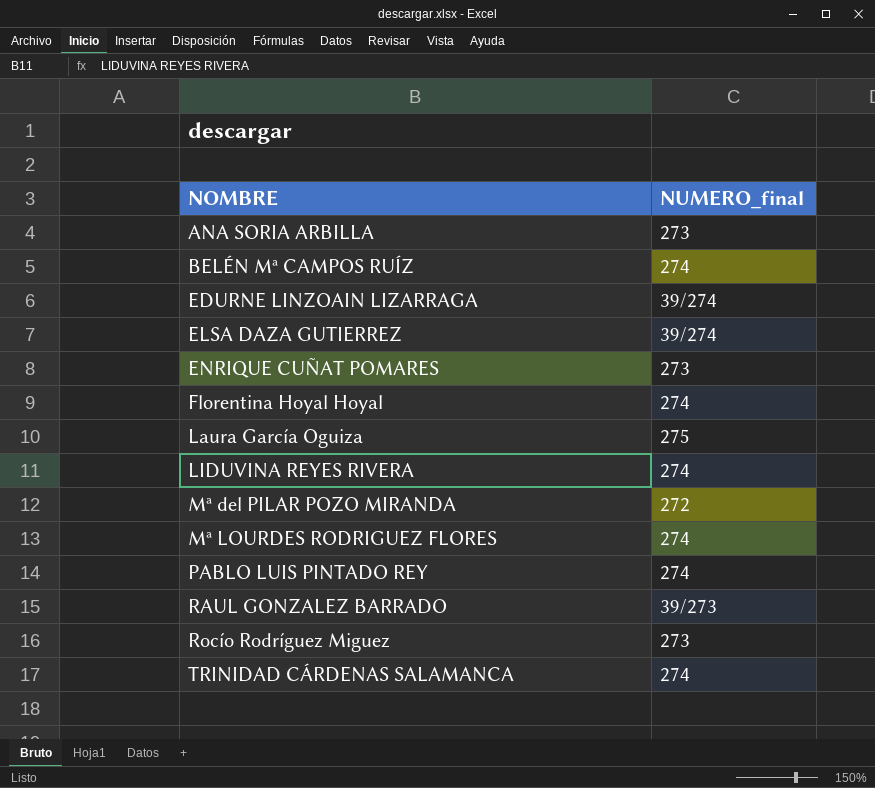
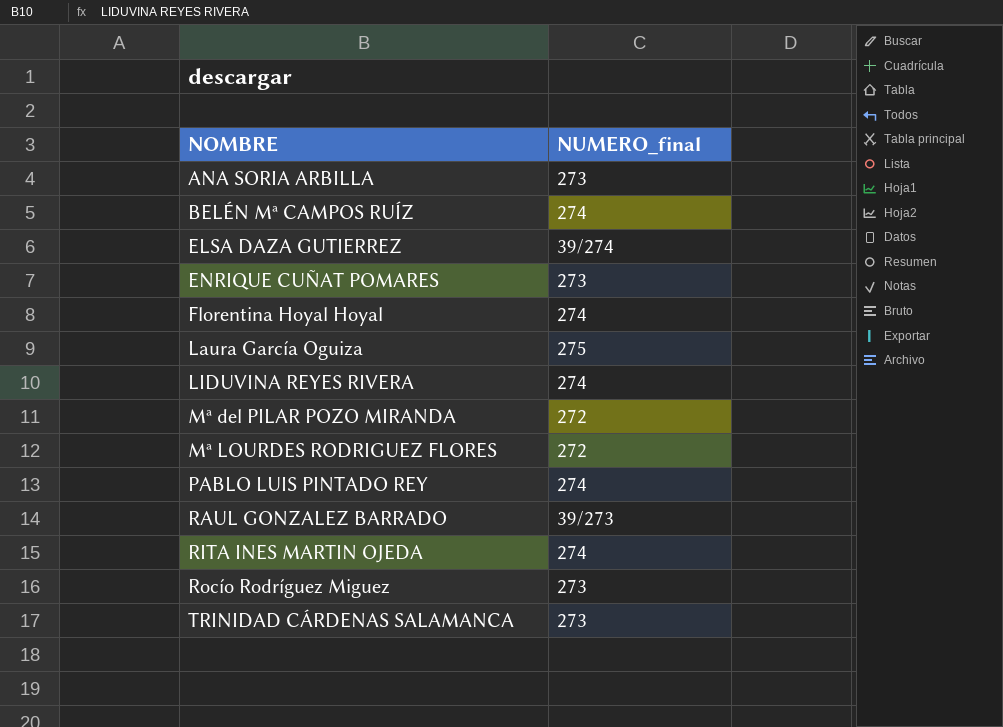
row EDURNE LINZOAIN LIZARRAGA: 39/274 -> none
Mª LOURDES RODRIGUEZ FLORES | NUMERO_final: 274 -> 272
row RITA INES MARTIN OJEDA: none -> 274
TRINIDAD CÁRDENAS SALAMANCA | NUMERO_final: 274 -> 273

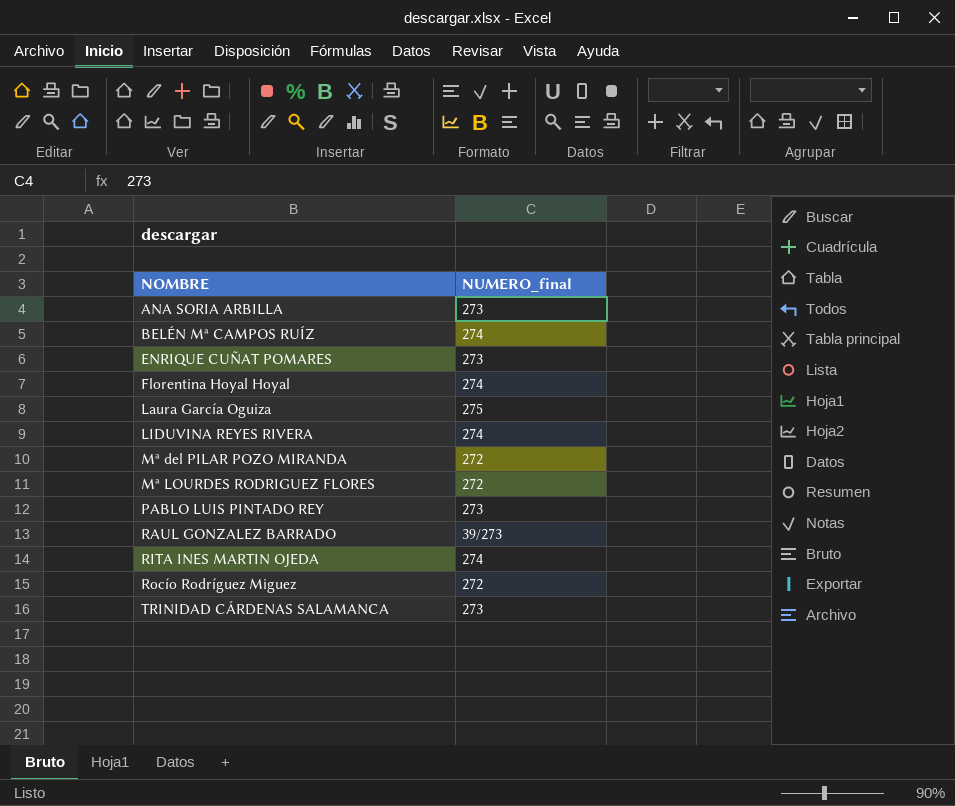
row ELSA DAZA GUTIERREZ: 39/274 -> none
PABLO LUIS PINTADO REY | NUMERO_final: 274 -> 273
Rocío Rodríguez Miguez | NUMERO_final: 273 -> 272

